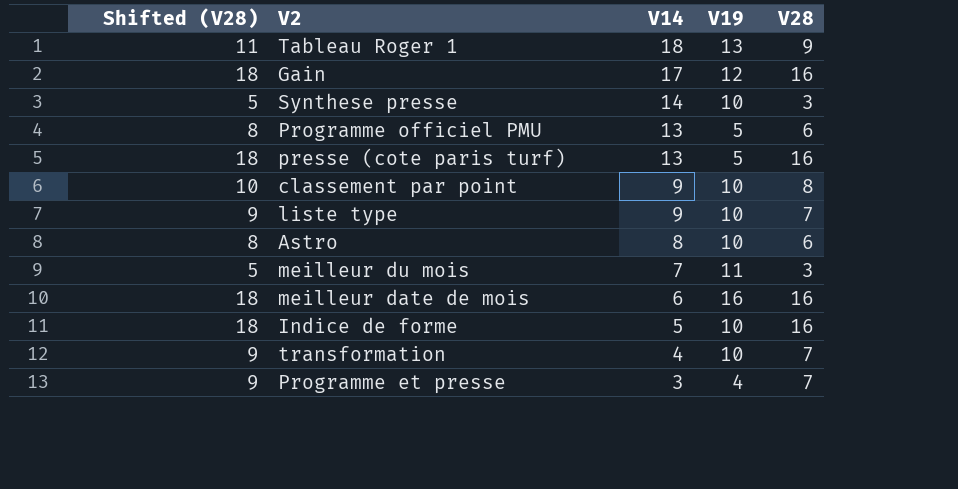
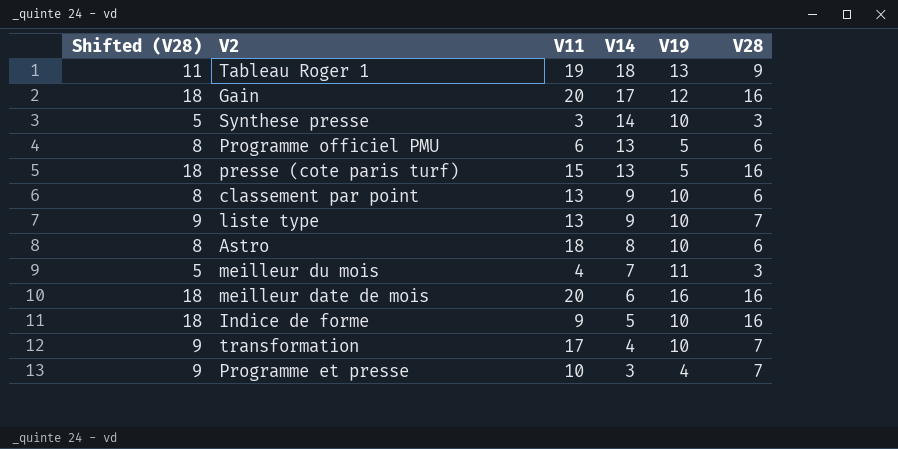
column V11 | position: none -> 3
classement par point | Shifted (V28): 10 -> 8
classement par point | V28: 8 -> 6

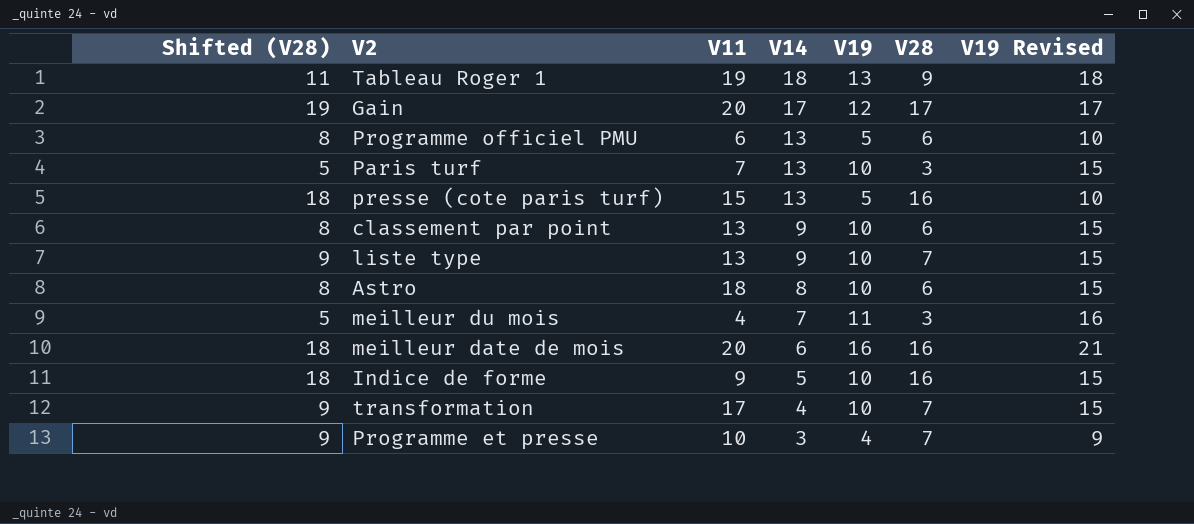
column V19 Revised | formula: none -> [V19] + 5
row Synthese presse: 5 | 3 | 14 | 10 | 3 -> none
Gain | Shifted (V28): 18 -> 19
Gain | V28: 16 -> 17
row Paris turf: none -> 5 | 7 | 13 | 10 | 3 | 15

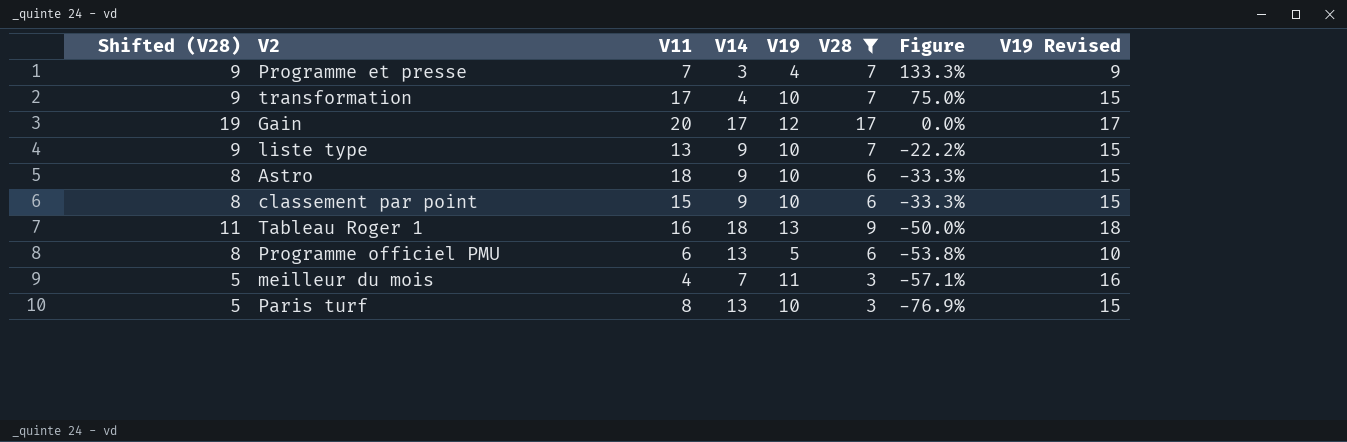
filter: none -> V28 != 16
row order: V14 descending -> Figure descending
column Figure | formula: none -> ([V28] - [V14]) / [V14]
Programme et presse | V11: 10 -> 7
Astro | V14: 8 -> 9
classement par point | V11: 13 -> 15
Tableau Roger 1 | V11: 19 -> 16
Paris turf | V11: 7 -> 8

